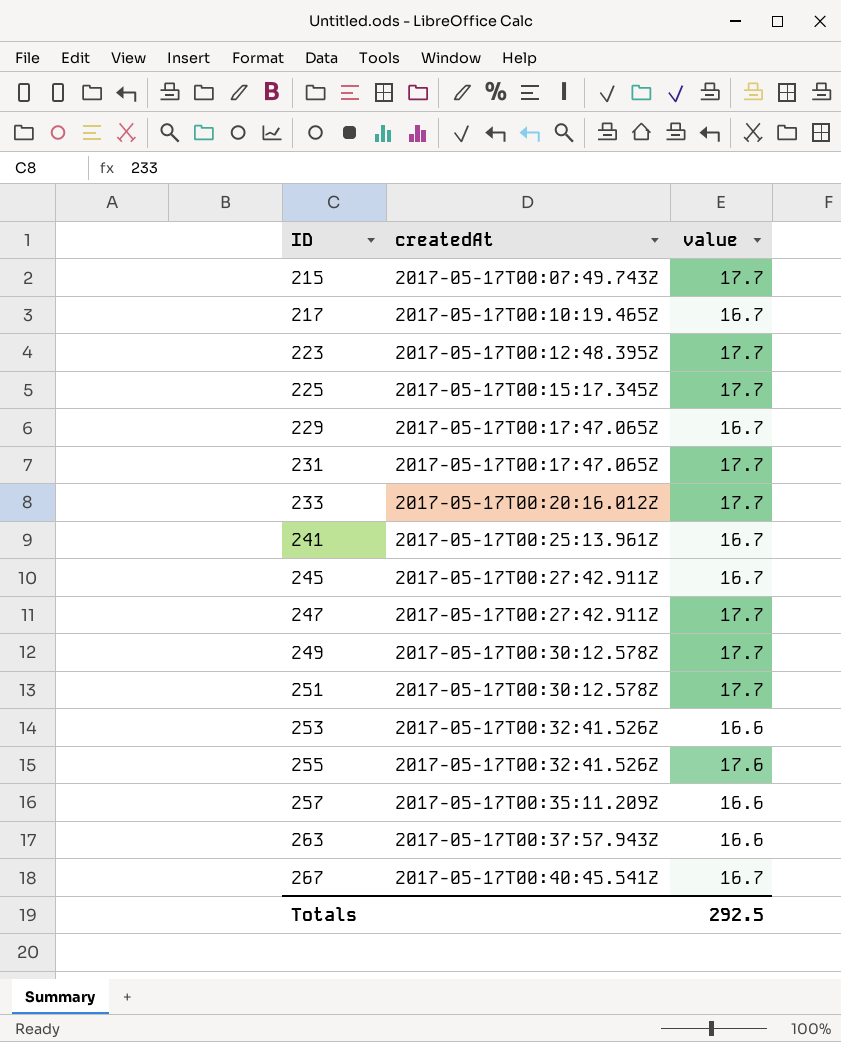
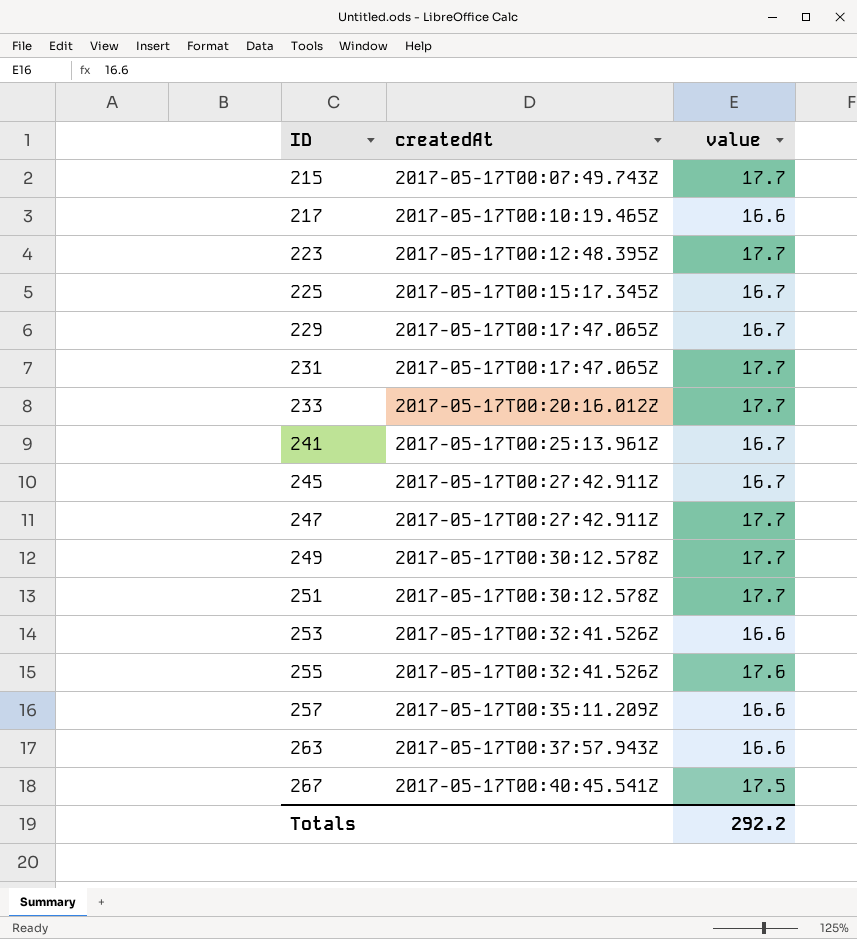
217 | value: 16.7 -> 16.6
225 | value: 17.7 -> 16.7
267 | value: 16.7 -> 17.5
Totals | value: 292.5 -> 292.2

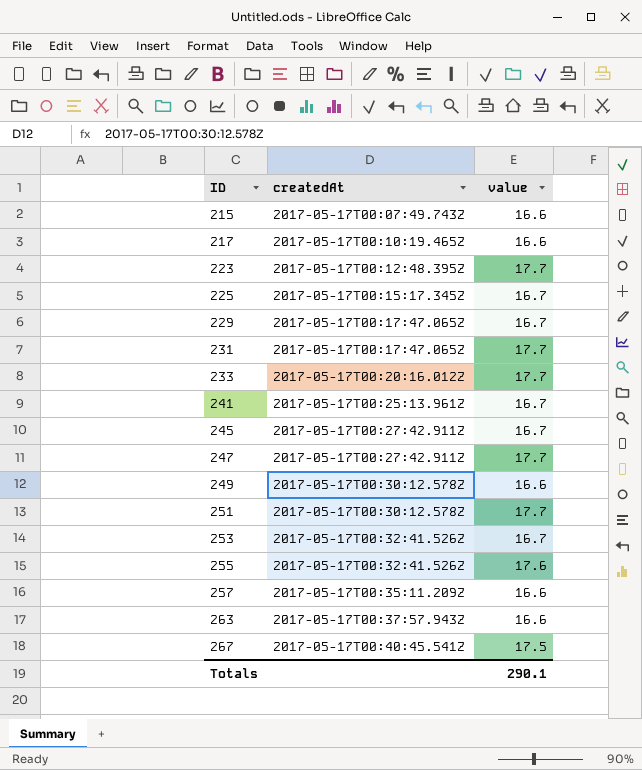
215 | value: 17.7 -> 16.6
249 | value: 17.7 -> 16.6
253 | value: 16.6 -> 16.7
Totals | value: 292.2 -> 290.1

